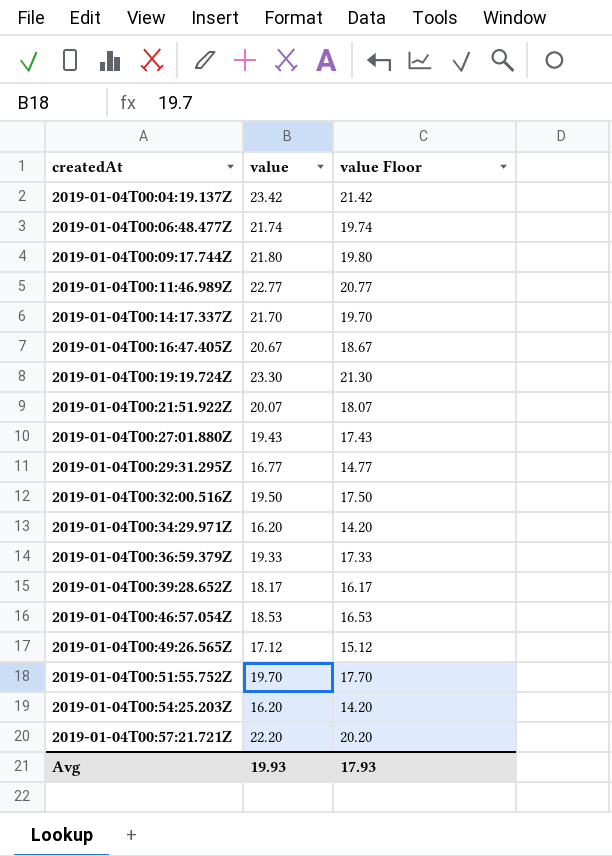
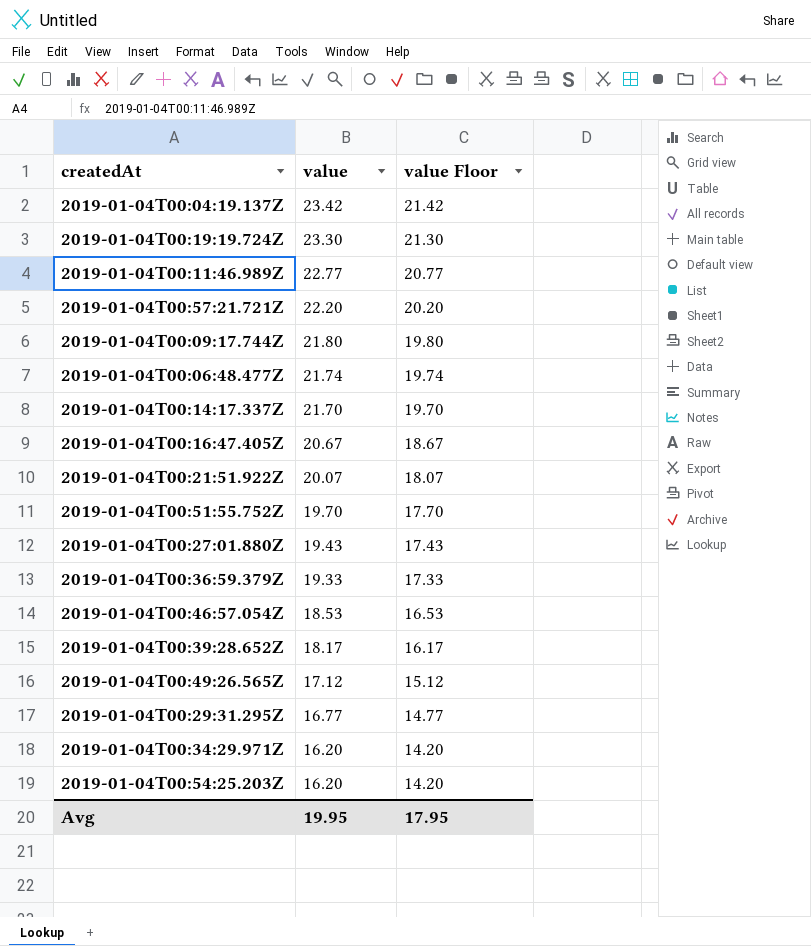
row order: createdAt ascending -> value descending
row 2019-01-04T00:32:00.516Z: 19.50 | 17.50 -> none
Avg | value: 19.93 -> 19.95
Avg | value Floor: 17.93 -> 17.95

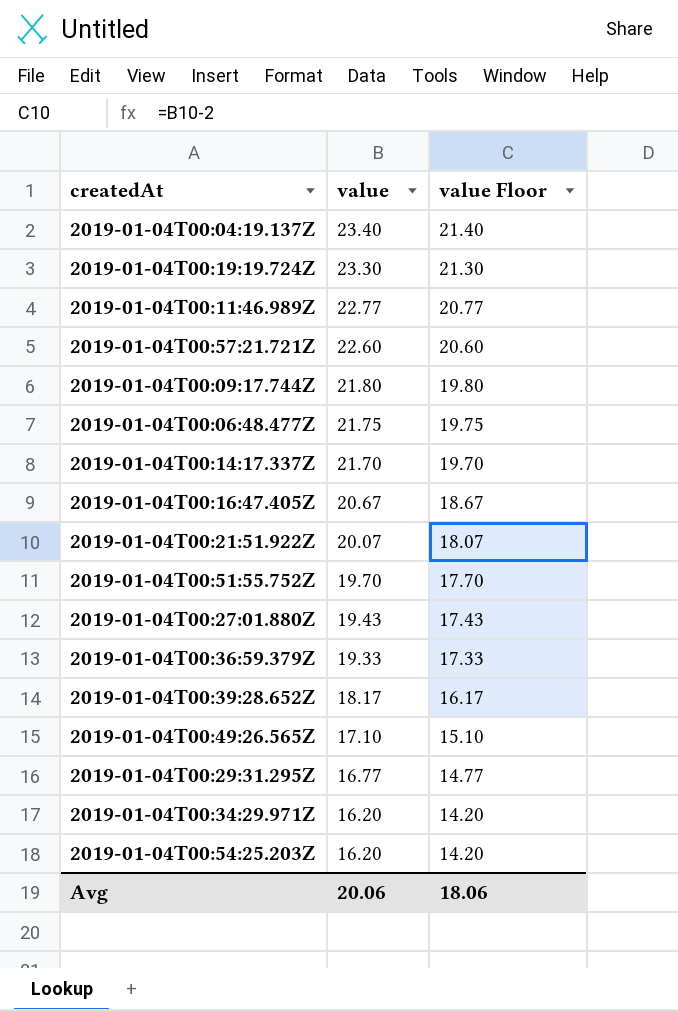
row 2019-01-04T00:46:57.054Z: 18.53 | 16.53 -> none
2019-01-04T00:04:19.137Z | value: 23.42 -> 23.40
2019-01-04T00:04:19.137Z | value Floor: 21.42 -> 21.40
2019-01-04T00:57:21.721Z | value: 22.20 -> 22.60
2019-01-04T00:57:21.721Z | value Floor: 20.20 -> 20.60
2019-01-04T00:06:48.477Z | value: 21.74 -> 21.75
2019-01-04T00:06:48.477Z | value Floor: 19.74 -> 19.75
2019-01-04T00:49:26.565Z | value: 17.12 -> 17.10
2019-01-04T00:49:26.565Z | value Floor: 15.12 -> 15.10
Avg | value: 19.95 -> 20.06
Avg | value Floor: 17.95 -> 18.06

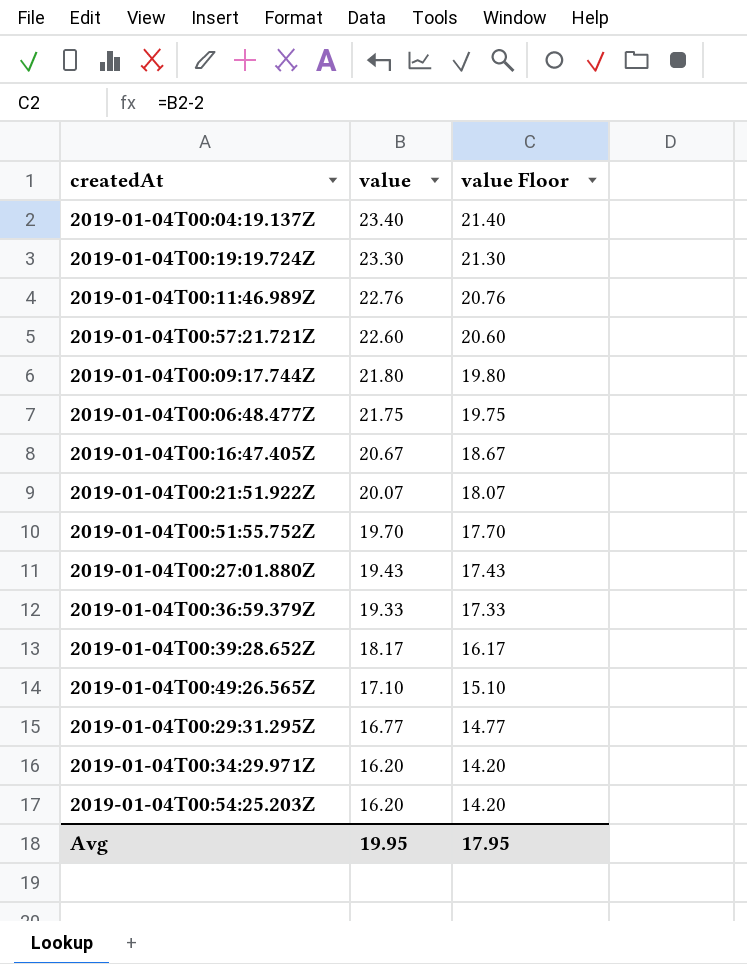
row 2019-01-04T00:14:17.337Z: 21.70 | 19.70 -> none
2019-01-04T00:11:46.989Z | value: 22.77 -> 22.76
2019-01-04T00:11:46.989Z | value Floor: 20.77 -> 20.76
Avg | value: 20.06 -> 19.95
Avg | value Floor: 18.06 -> 17.95

